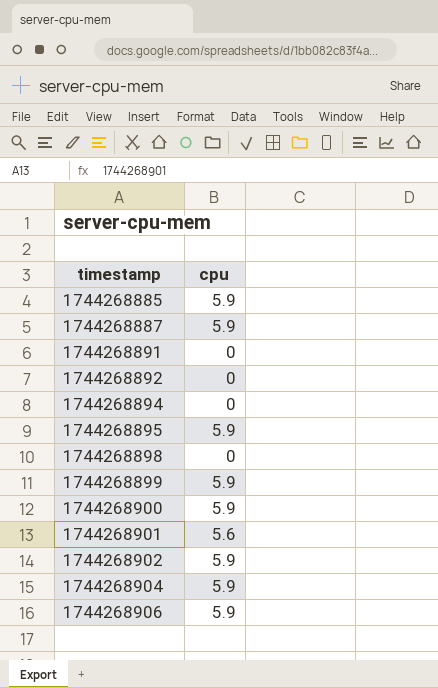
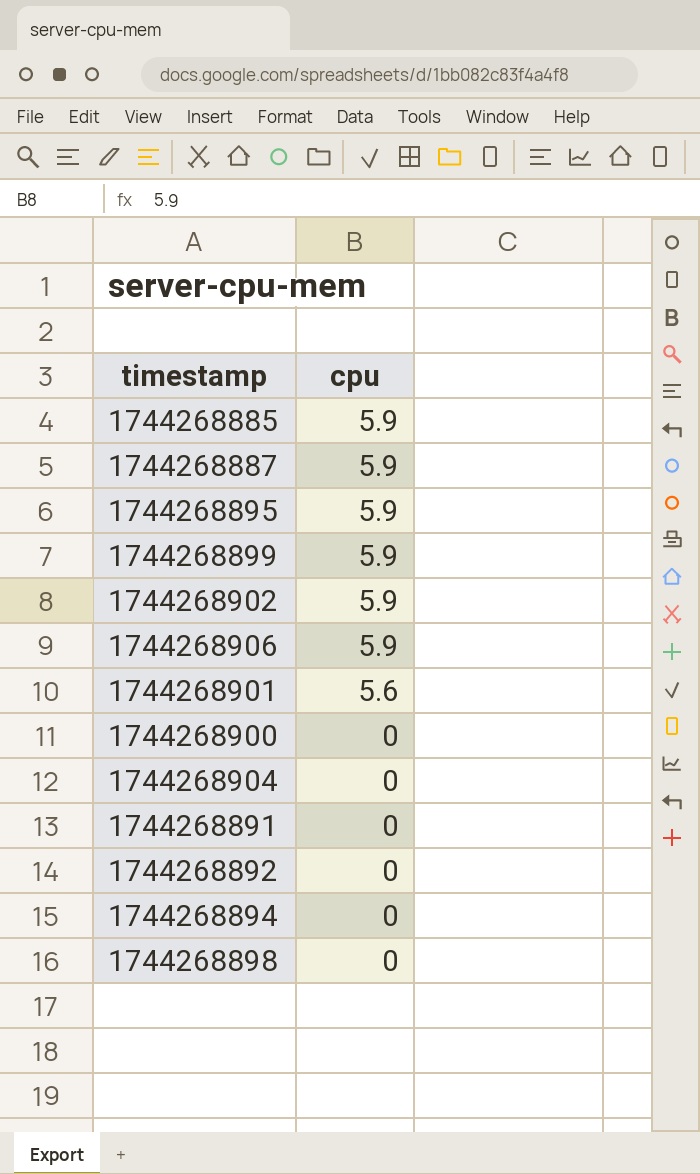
row order: timestamp ascending -> cpu descending
1744268900 | cpu: 5.9 -> 0
1744268904 | cpu: 5.9 -> 0

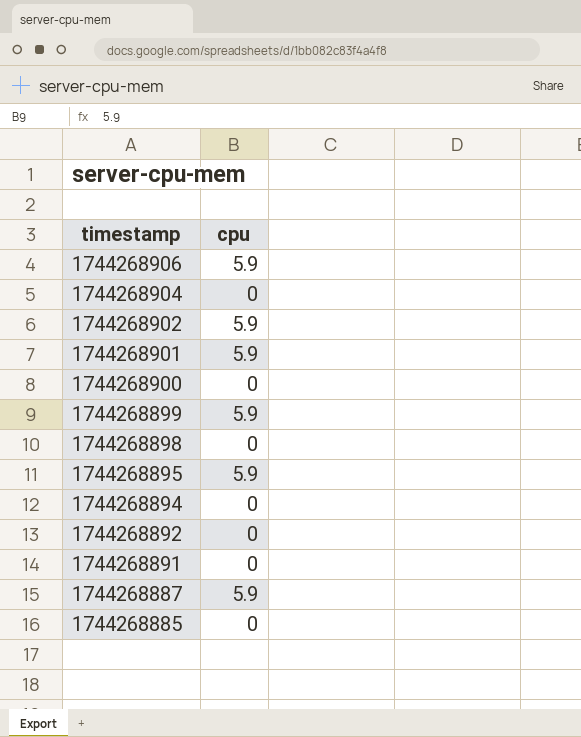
row order: cpu descending -> timestamp descending
1744268901 | cpu: 5.6 -> 5.9
1744268885 | cpu: 5.9 -> 0

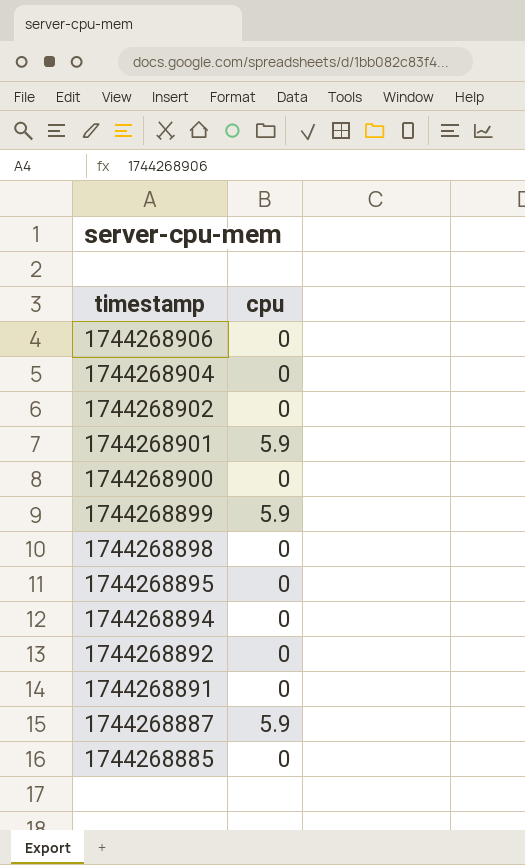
1744268906 | cpu: 5.9 -> 0
1744268902 | cpu: 5.9 -> 0
1744268895 | cpu: 5.9 -> 0

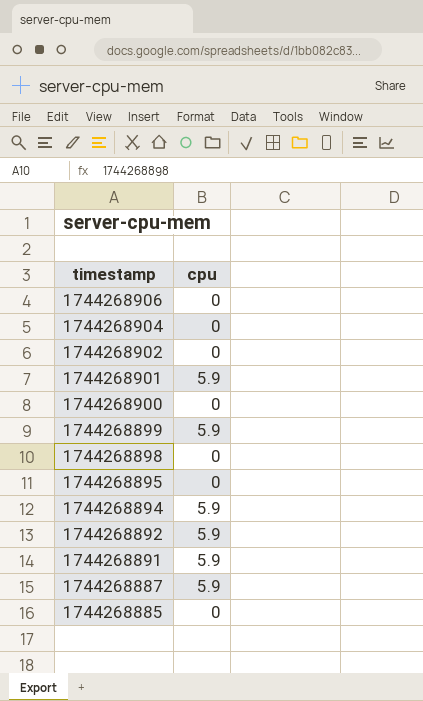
1744268894 | cpu: 0 -> 5.9
1744268892 | cpu: 0 -> 5.9
1744268891 | cpu: 0 -> 5.9

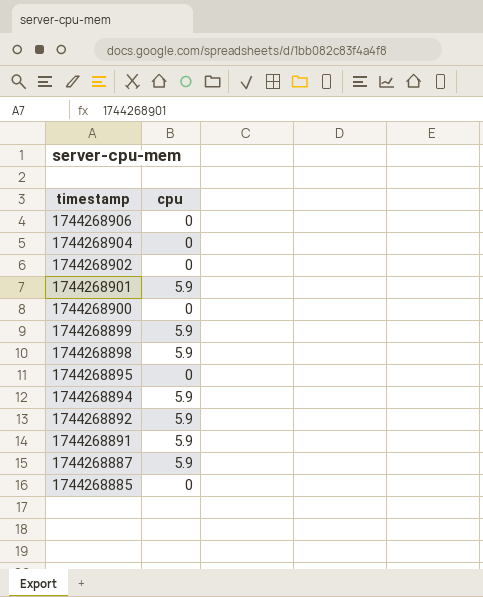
1744268898 | cpu: 0 -> 5.9

